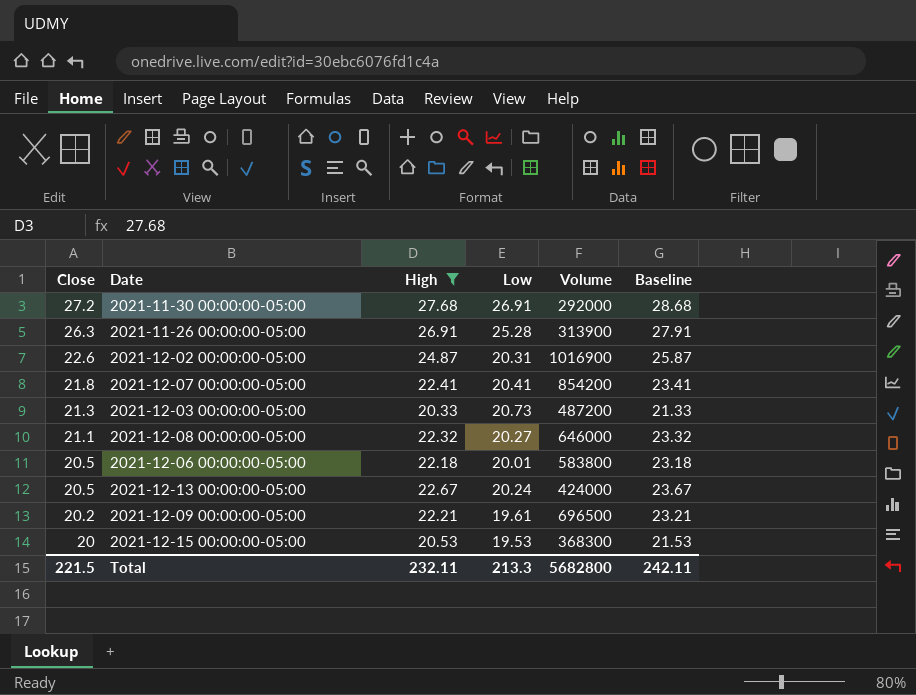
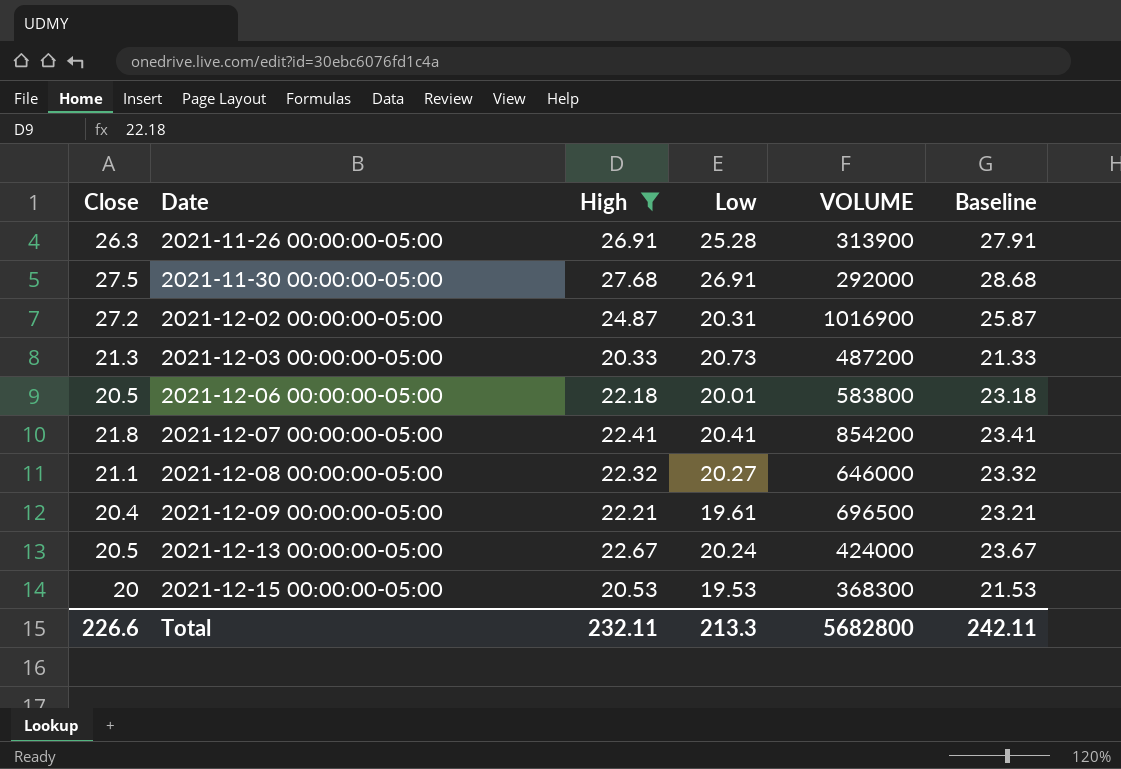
row order: Close descending -> Date ascending
column name: Volume -> VOLUME
2021-11-30 00:00:00-05:00 | Close: 27.2 -> 27.5
2021-12-02 00:00:00-05:00 | Close: 22.6 -> 27.2
2021-12-09 00:00:00-05:00 | Close: 20.2 -> 20.4
Total | Close: 221.5 -> 226.6

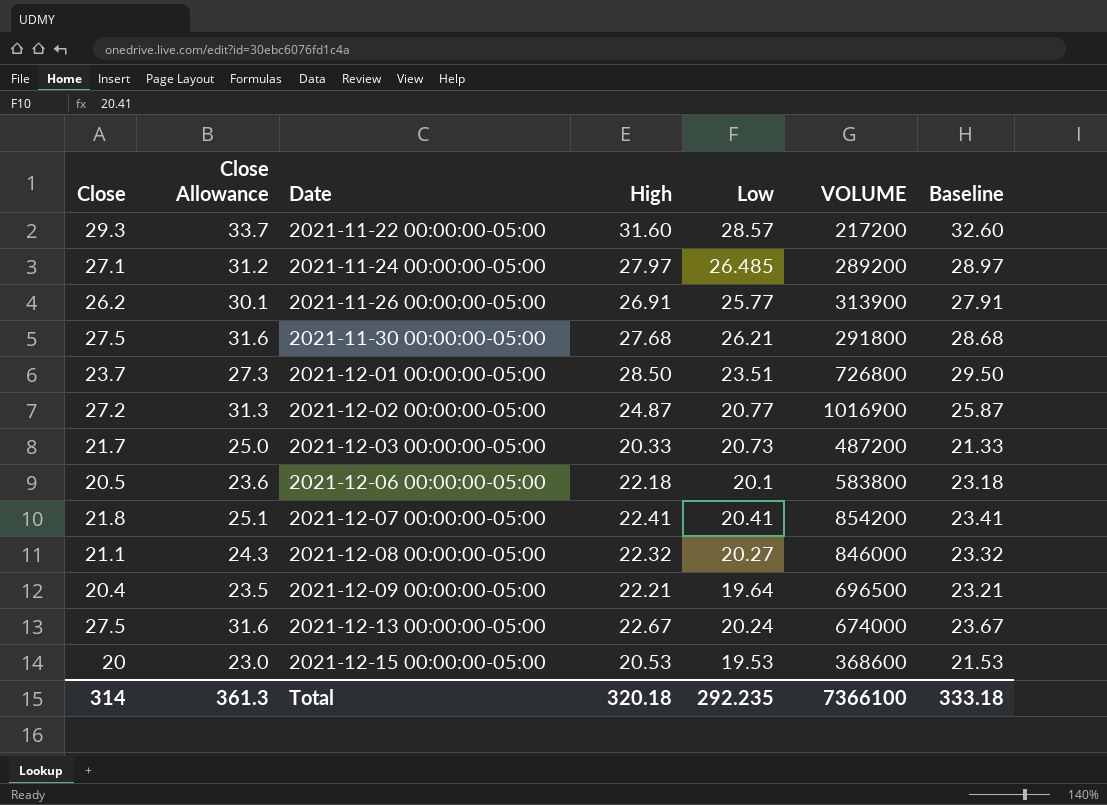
filter: High <= 27.68 -> none
column Close Allowance | formula: none -> [Close] * 1.15
2021-11-26 00:00:00-05:00 | Close: 26.3 -> 26.2
2021-11-26 00:00:00-05:00 | Low: 25.28 -> 25.77
2021-11-30 00:00:00-05:00 | Low: 26.91 -> 26.21
2021-11-30 00:00:00-05:00 | VOLUME: 292000 -> 291800
2021-12-02 00:00:00-05:00 | Low: 20.31 -> 20.77
2021-12-03 00:00:00-05:00 | Close: 21.3 -> 21.7
2021-12-06 00:00:00-05:00 | Low: 20.01 -> 20.1
2021-12-08 00:00:00-05:00 | VOLUME: 646000 -> 846000
2021-12-09 00:00:00-05:00 | Low: 19.61 -> 19.64
2021-12-13 00:00:00-05:00 | Close: 20.5 -> 27.5
2021-12-13 00:00:00-05:00 | VOLUME: 424000 -> 674000
2021-12-15 00:00:00-05:00 | VOLUME: 368300 -> 368600
Total | Close: 226.6 -> 314
Total | High: 232.11 -> 320.18
Total | Low: 213.3 -> 292.235
Total | VOLUME: 5682800 -> 7366100
Total | Baseline: 242.11 -> 333.18

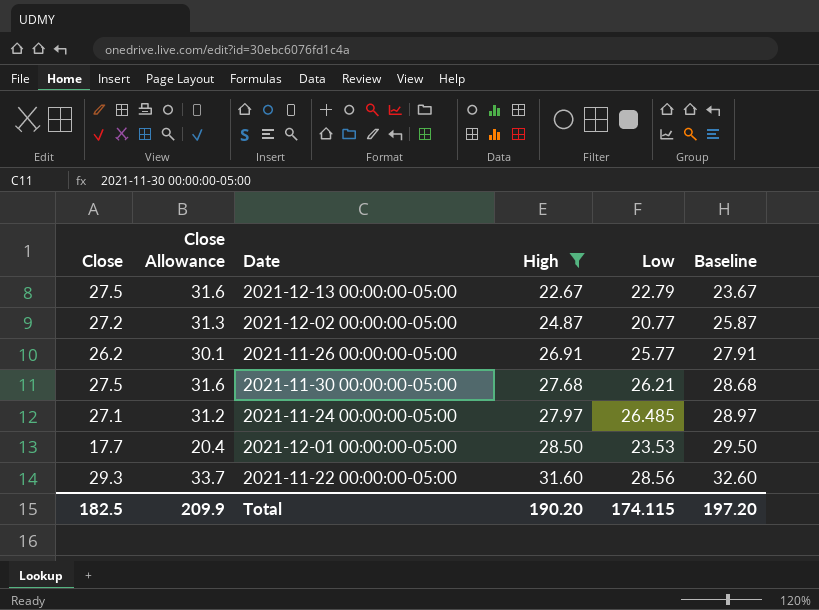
filter: none -> High >= 22.67
row order: Date ascending -> High ascending
column VOLUME | position: 6 -> none
2021-12-13 00:00:00-05:00 | Low: 20.24 -> 22.79
2021-12-01 00:00:00-05:00 | Close: 23.7 -> 17.7
2021-12-01 00:00:00-05:00 | Close Allowance: 27.3 -> 20.4
2021-12-01 00:00:00-05:00 | Low: 23.51 -> 23.53
2021-11-22 00:00:00-05:00 | Low: 28.57 -> 28.56
Total | Close: 314 -> 182.5
Total | Close Allowance: 361.3 -> 209.9
Total | High: 320.18 -> 190.20
Total | Low: 292.235 -> 174.115
Total | Baseline: 333.18 -> 197.20

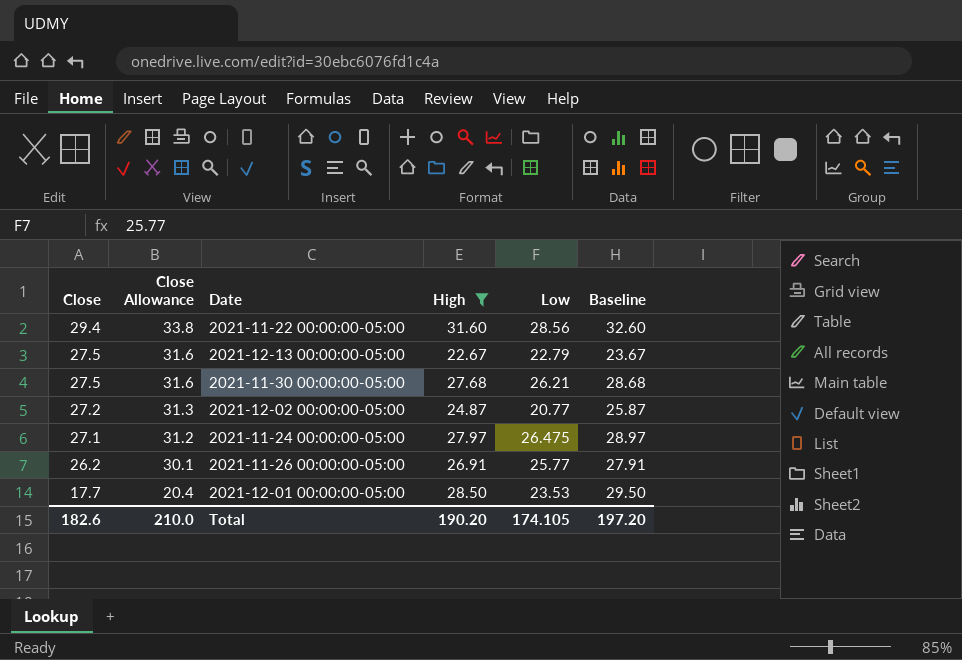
row order: High ascending -> Close descending
2021-11-22 00:00:00-05:00 | Close: 29.3 -> 29.4
2021-11-22 00:00:00-05:00 | Close Allowance: 33.7 -> 33.8
2021-11-24 00:00:00-05:00 | Low: 26.485 -> 26.475
Total | Close: 182.5 -> 182.6
Total | Close Allowance: 209.9 -> 210.0
Total | Low: 174.115 -> 174.105

